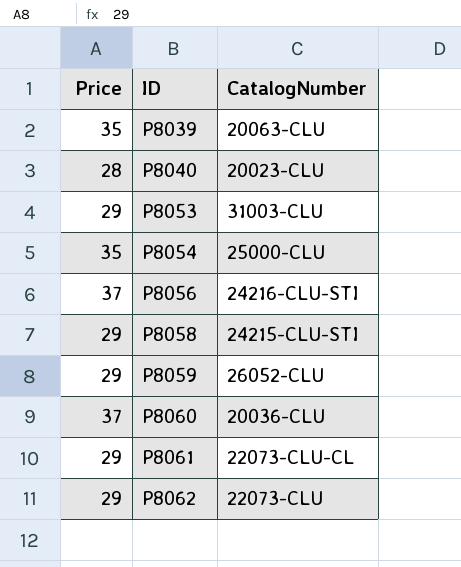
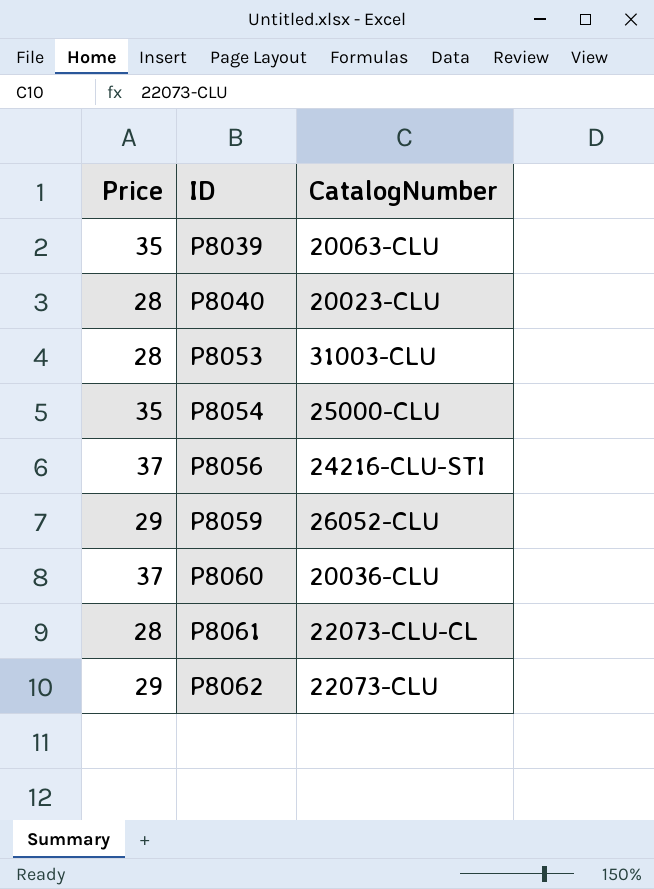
row P8058: 29 | 24215-CLU-STI -> none
P8053 | Price: 29 -> 28
P8061 | Price: 29 -> 28

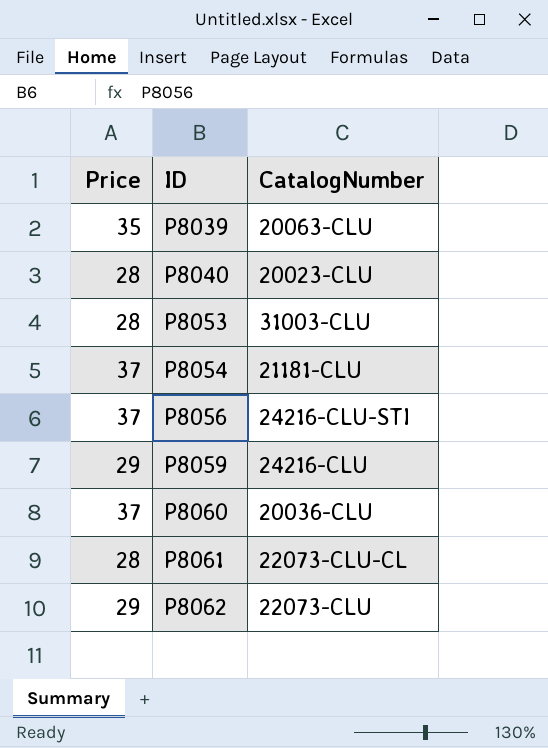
P8054 | Price: 35 -> 37
P8054 | CatalogNumber: 25000-CLU -> 21181-CLU
P8059 | CatalogNumber: 26052-CLU -> 24216-CLU

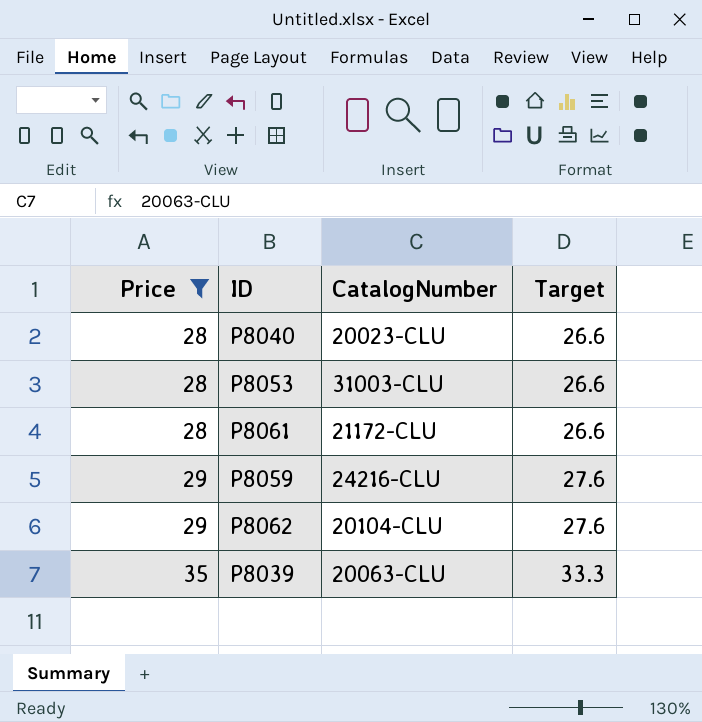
filter: none -> Price != 37
row order: ID ascending -> Price ascending
column Target | formula: none -> [Price] * 0.95
P8061 | CatalogNumber: 22073-CLU-CL -> 21172-CLU
P8062 | CatalogNumber: 22073-CLU -> 20104-CLU

